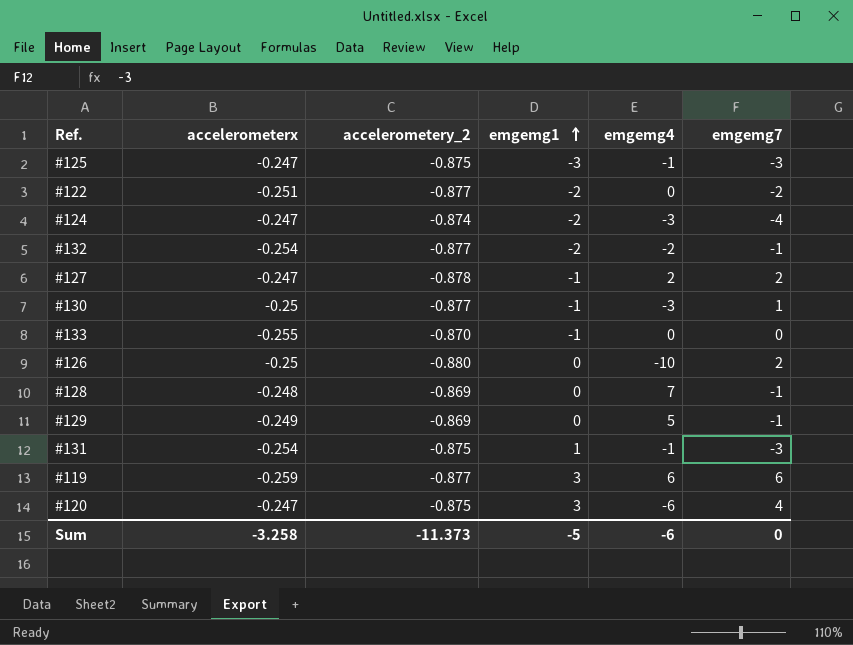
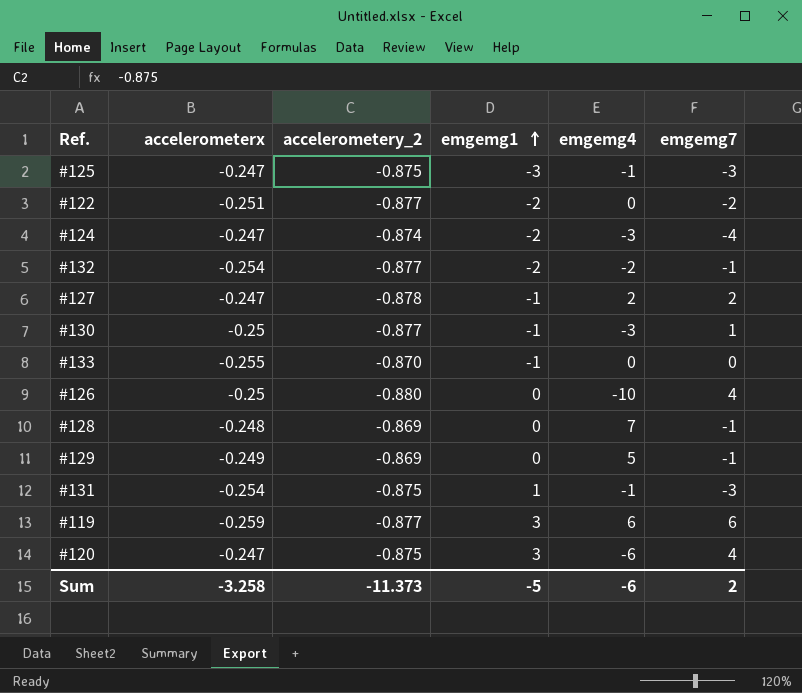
#126 | emgemg7: 2 -> 4
Sum | emgemg7: 0 -> 2

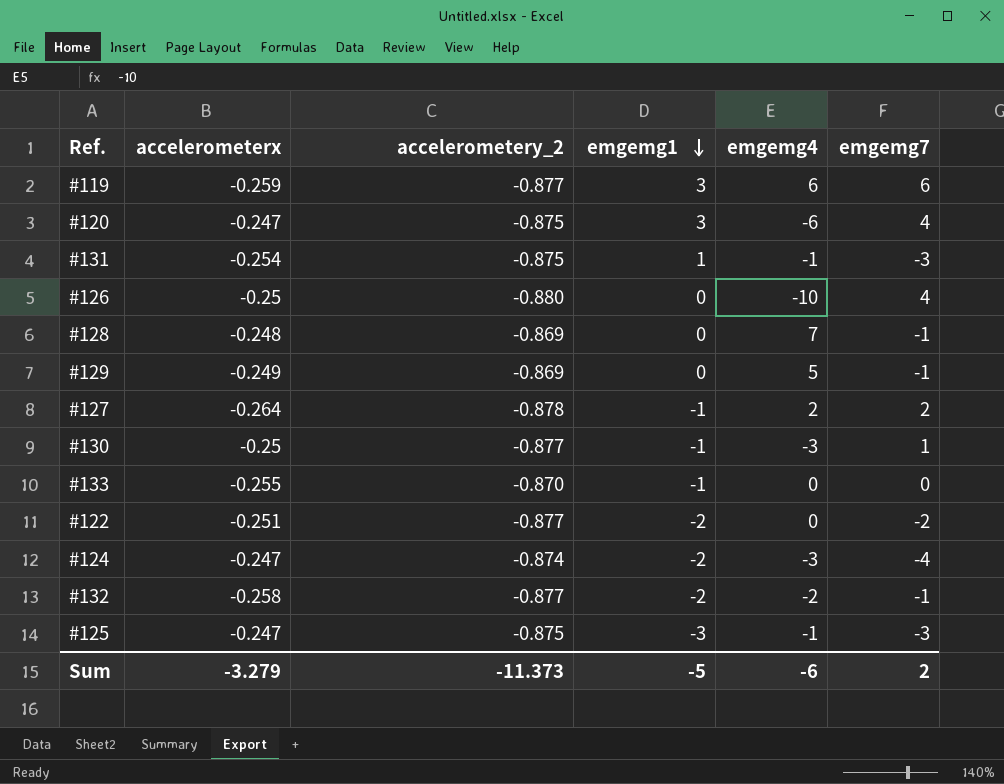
row order: emgemg1 ascending -> emgemg1 descending
#127 | accelerometerx: -0.247 -> -0.264
#132 | accelerometerx: -0.254 -> -0.258
Sum | accelerometerx: -3.258 -> -3.279

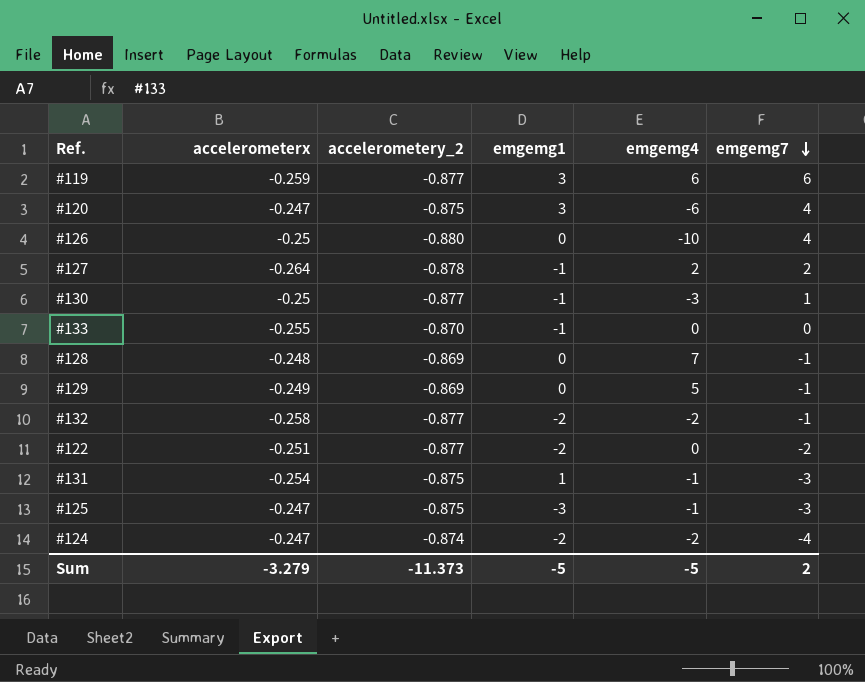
row order: emgemg1 descending -> emgemg7 descending
#124 | emgemg4: -3 -> -2
Sum | emgemg4: -6 -> -5

